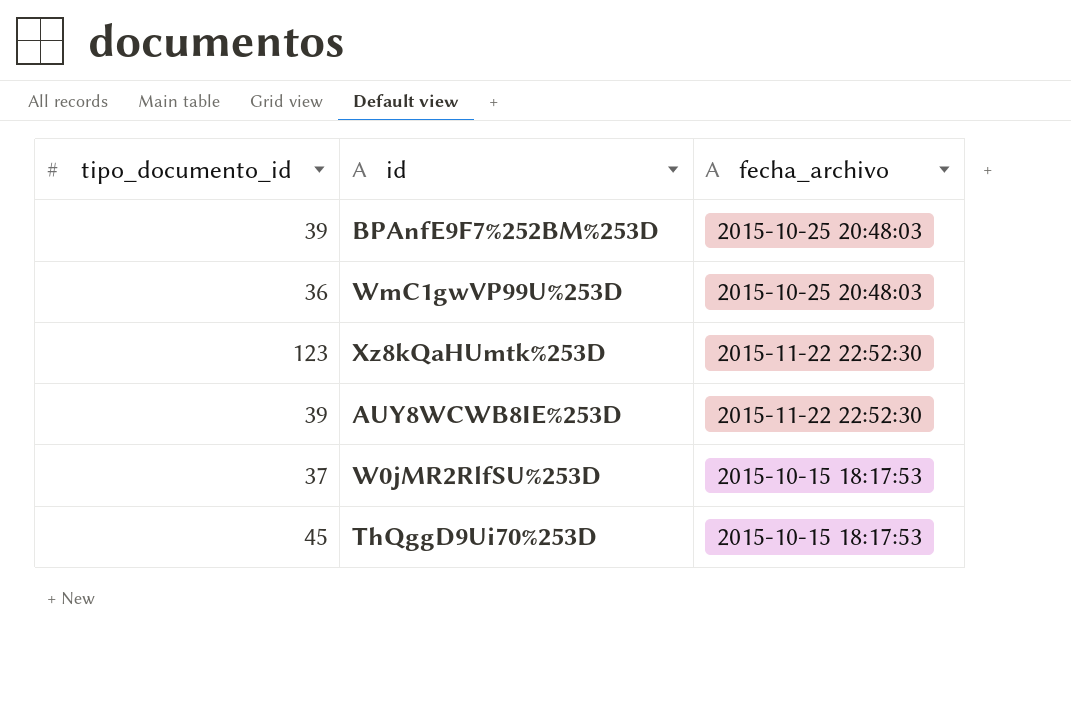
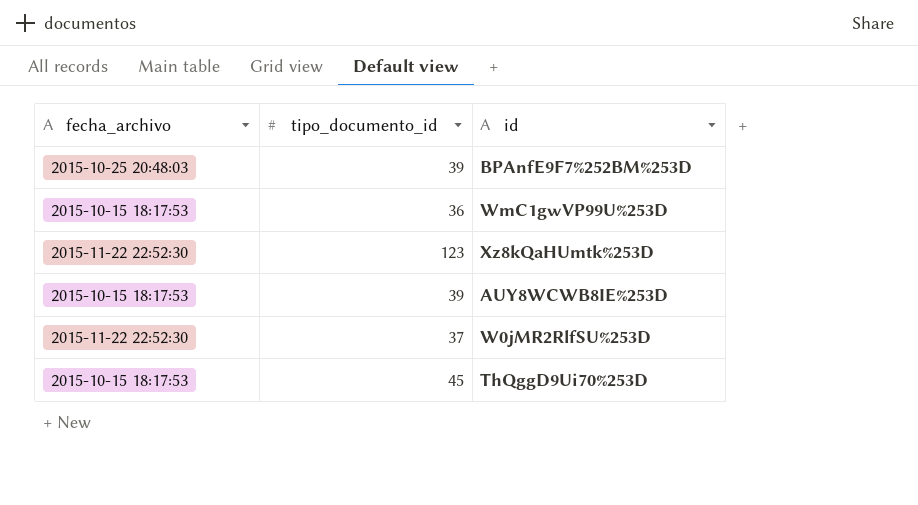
column fecha_archivo | position: 3 -> 1
WmC1gwVP99U%253D | fecha_archivo: 2015-10-25 20:48:03 -> 2015-10-15 18:17:53
AUY8WCWB8IE%253D | fecha_archivo: 2015-11-22 22:52:30 -> 2015-10-15 18:17:53
W0jMR2RlfSU%253D | fecha_archivo: 2015-10-15 18:17:53 -> 2015-11-22 22:52:30

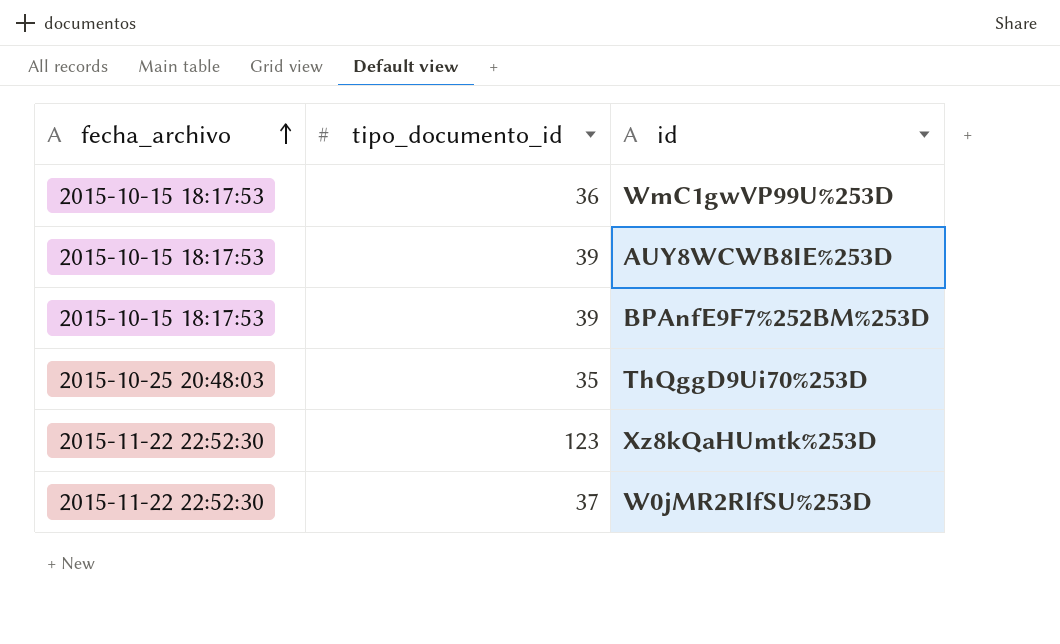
row order: none -> fecha_archivo ascending
BPAnfE9F7%252BM%253D | fecha_archivo: 2015-10-25 20:48:03 -> 2015-10-15 18:17:53
ThQggD9Ui70%253D | fecha_archivo: 2015-10-15 18:17:53 -> 2015-10-25 20:48:03
ThQggD9Ui70%253D | tipo_documento_id: 45 -> 35

